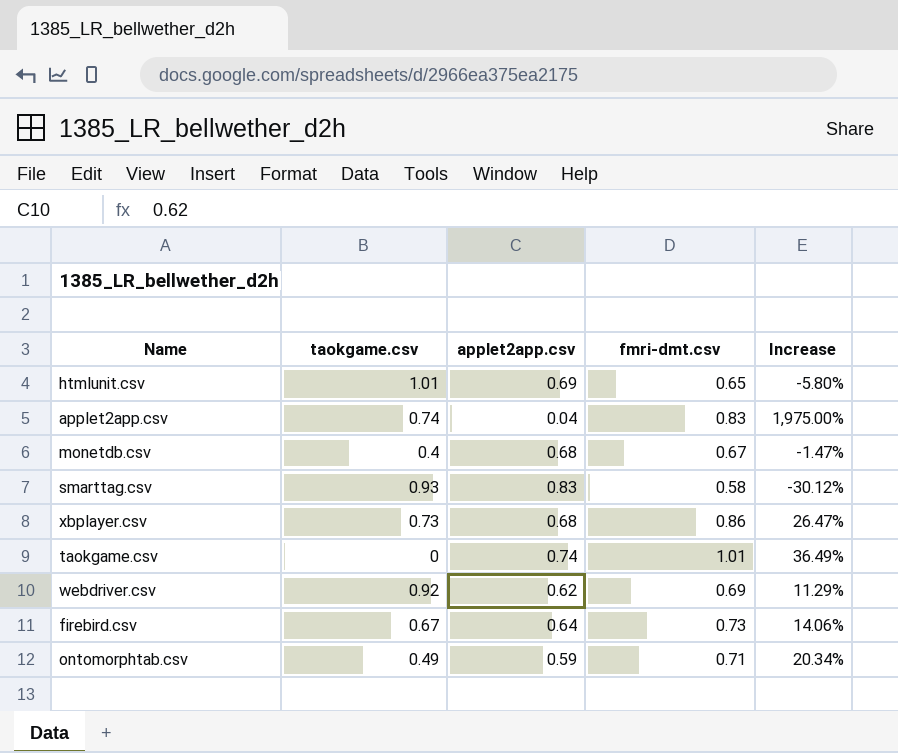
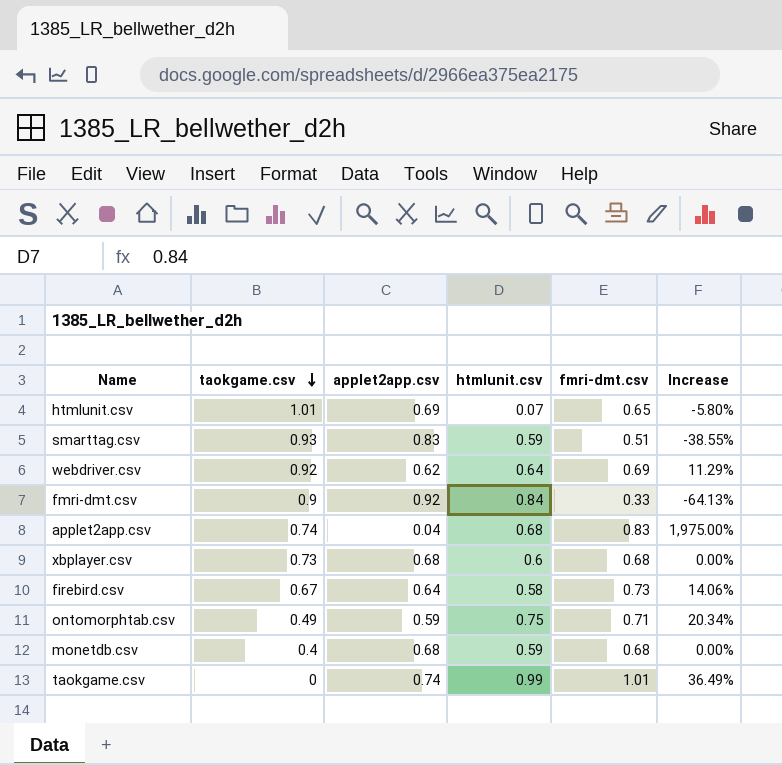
row order: none -> taokgame.csv descending
column htmlunit.csv | position: none -> 4
smarttag.csv | fmri-dmt.csv: 0.58 -> 0.51
smarttag.csv | Increase: -30.12% -> -38.55%
row fmri-dmt.csv: none -> 0.9 | 0.92 | 0.84 | 0.33 | -64.13%
xbplayer.csv | fmri-dmt.csv: 0.86 -> 0.68
xbplayer.csv | Increase: 26.47% -> 0.00%
monetdb.csv | fmri-dmt.csv: 0.67 -> 0.68
monetdb.csv | Increase: -1.47% -> 0.00%

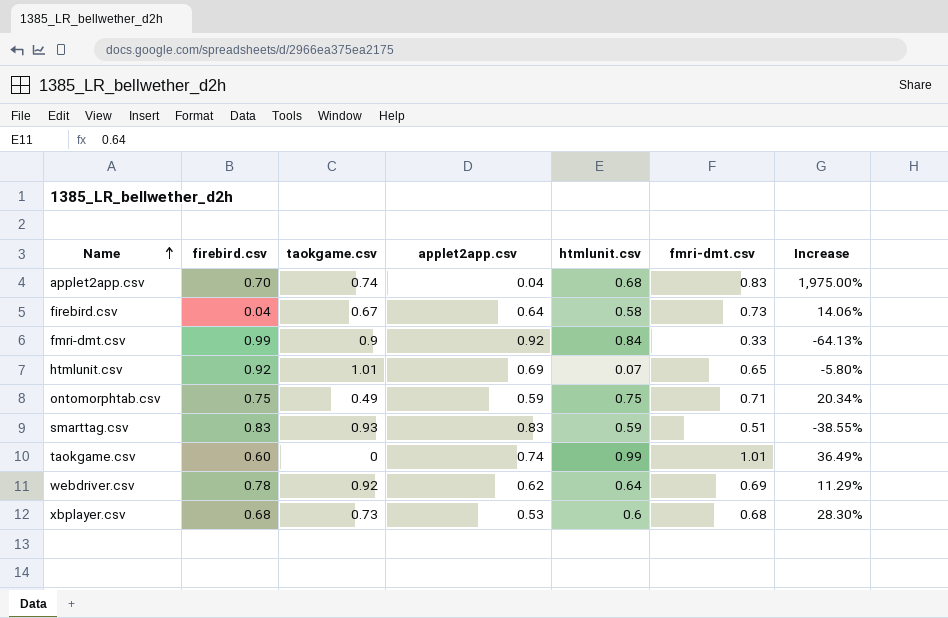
row order: taokgame.csv descending -> Name ascending
column firebird.csv | position: none -> 2
row monetdb.csv: 0.4 | 0.68 | 0.59 | 0.68 | 0.00% -> none
xbplayer.csv | applet2app.csv: 0.68 -> 0.53
xbplayer.csv | Increase: 0.00% -> 28.30%

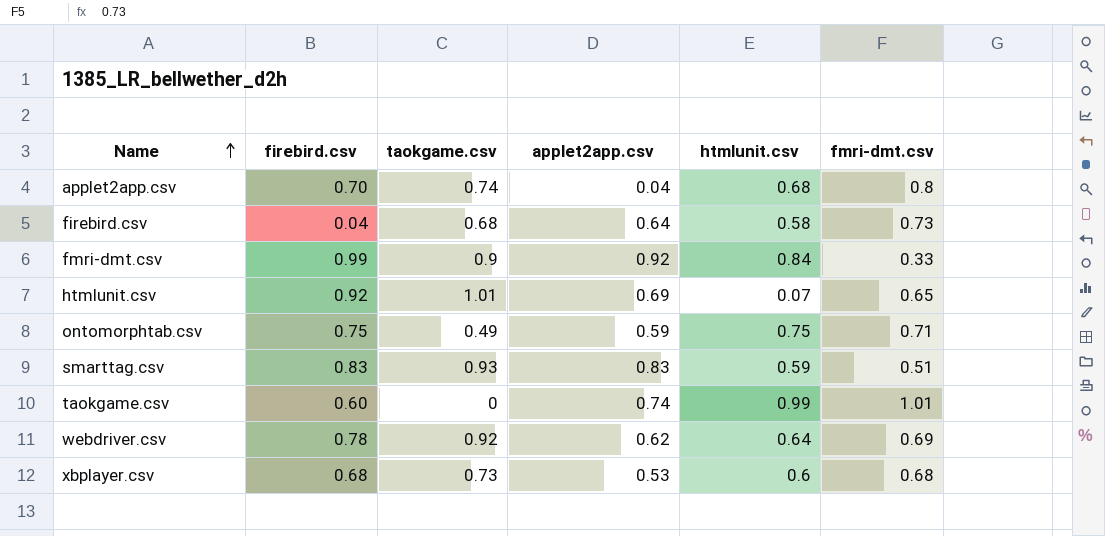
column Increase | formula: ([fmri-dmt.csv] - [applet2app.csv]) / [applet2app.csv] -> none
applet2app.csv | fmri-dmt.csv: 0.83 -> 0.8
firebird.csv | taokgame.csv: 0.67 -> 0.68

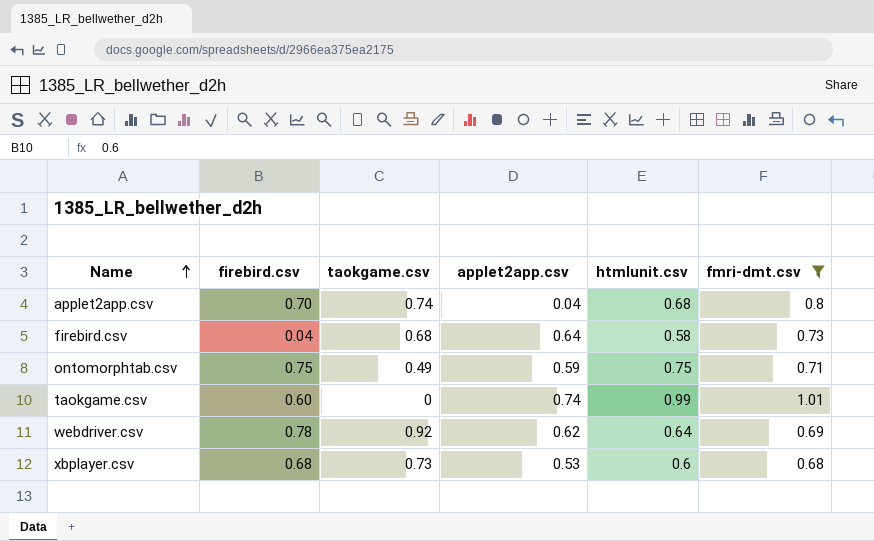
filter: none -> fmri-dmt.csv >= 0.68

